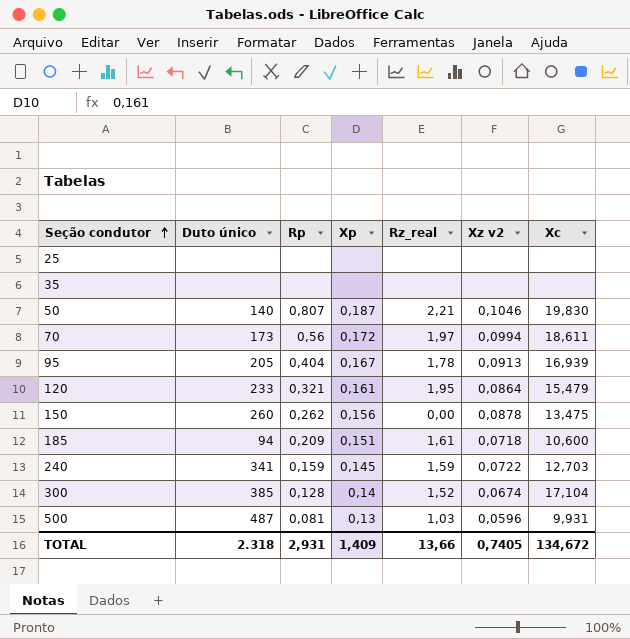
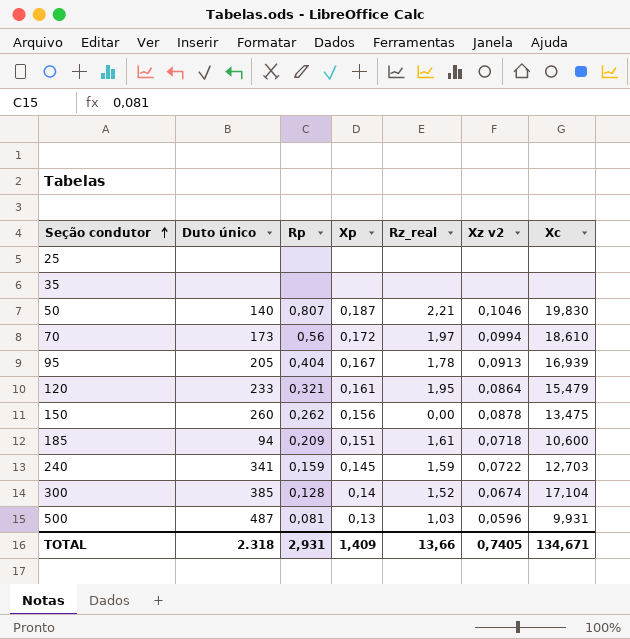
70 | Xc: 18,611 -> 18,610
TOTAL | Xc: 134,672 -> 134,671

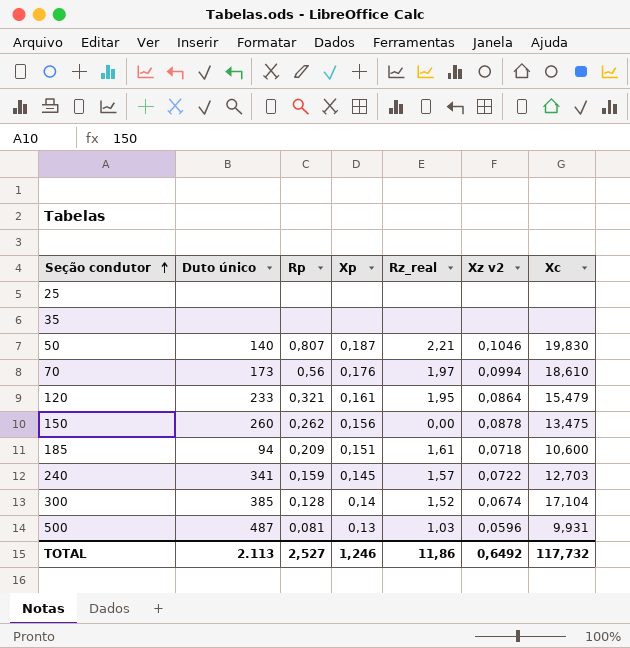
row 95: 205 | 0,404 | 0,167 | 1,78 | 0,0913 | 16,939 -> none
70 | Xp: 0,172 -> 0,176
240 | Rz_real: 1,59 -> 1,57
TOTAL | Duto único: 2.318 -> 2.113
TOTAL | Rp: 2,931 -> 2,527
TOTAL | Xp: 1,409 -> 1,246
TOTAL | Rz_real: 13,66 -> 11,86
TOTAL | Xz v2: 0,7405 -> 0,6492
TOTAL | Xc: 134,671 -> 117,732

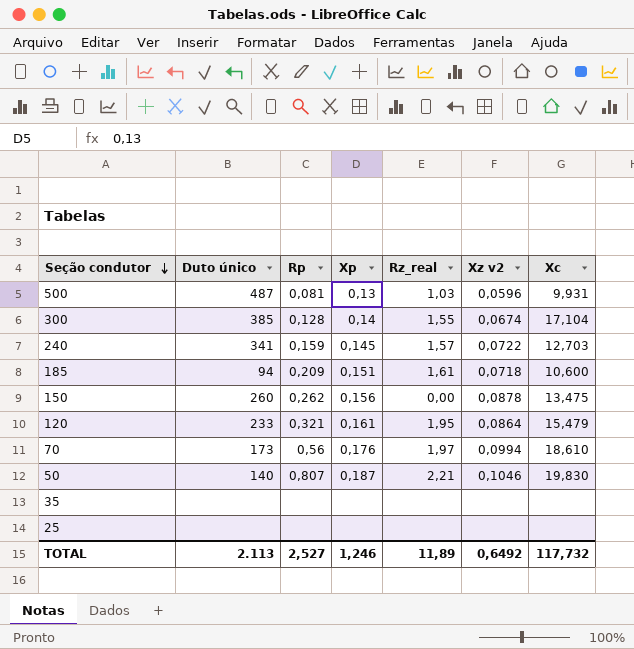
row order: Seção condutor ascending -> Seção condutor descending
300 | Rz_real: 1,52 -> 1,55
TOTAL | Rz_real: 11,86 -> 11,89

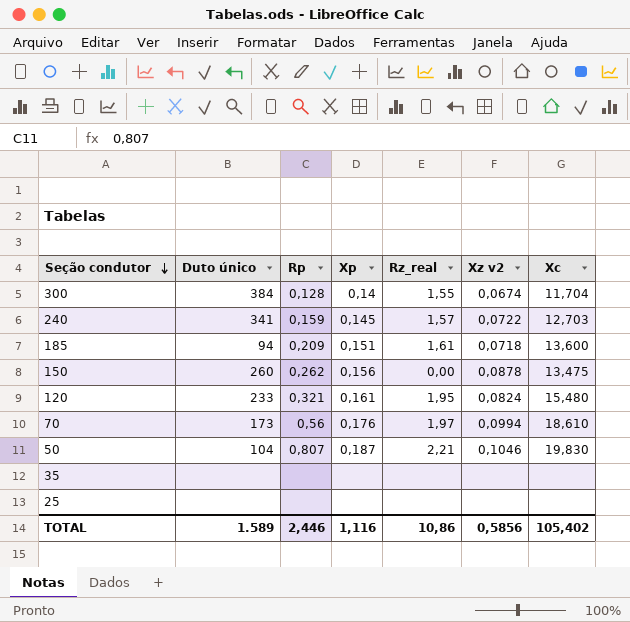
row 500: 487 | 0,081 | 0,13 | 1,03 | 0,0596 | 9,931 -> none
300 | Duto único: 385 -> 384
300 | Xc: 17,104 -> 11,704
185 | Xc: 10,600 -> 13,600
120 | Xz v2: 0,0864 -> 0,0824
120 | Xc: 15,479 -> 15,480
50 | Duto único: 140 -> 104
TOTAL | Duto único: 2.113 -> 1.589
TOTAL | Rp: 2,527 -> 2,446
TOTAL | Xp: 1,246 -> 1,116
TOTAL | Rz_real: 11,89 -> 10,86
TOTAL | Xz v2: 0,6492 -> 0,5856
TOTAL | Xc: 117,732 -> 105,402

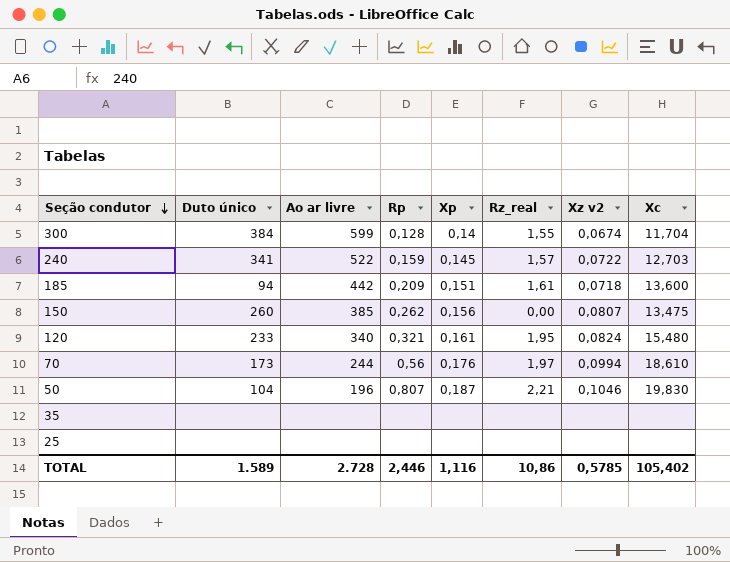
column Ao ar livre | position: none -> 3
150 | Xz v2: 0,0878 -> 0,0807
TOTAL | Xz v2: 0,5856 -> 0,5785

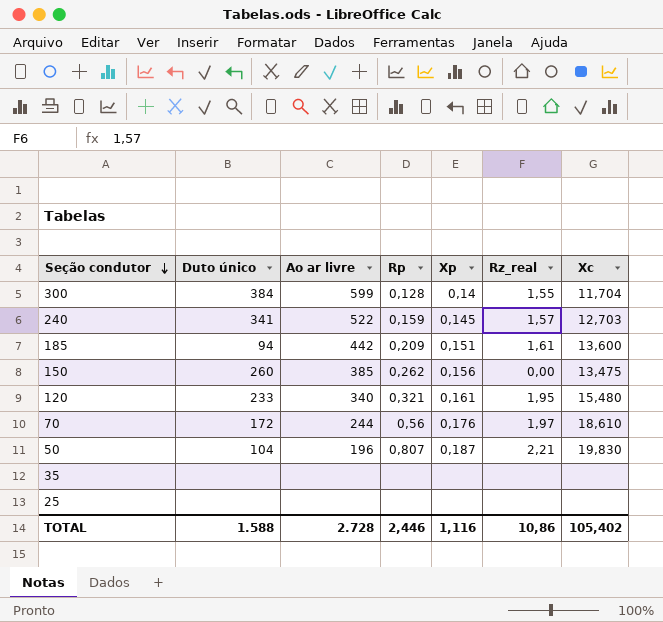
column Xz v2 | position: 7 -> none
70 | Duto único: 173 -> 172
TOTAL | Duto único: 1.589 -> 1.588

